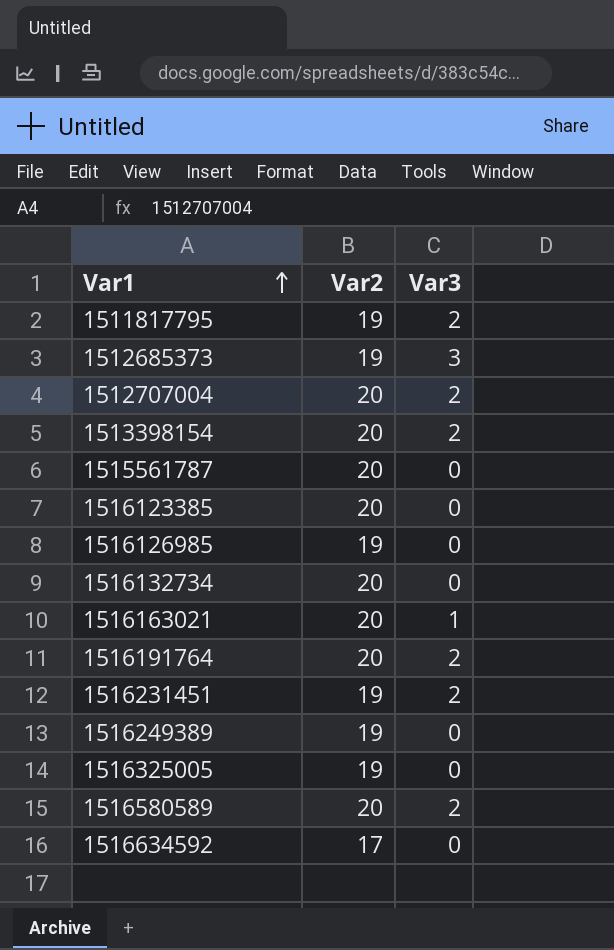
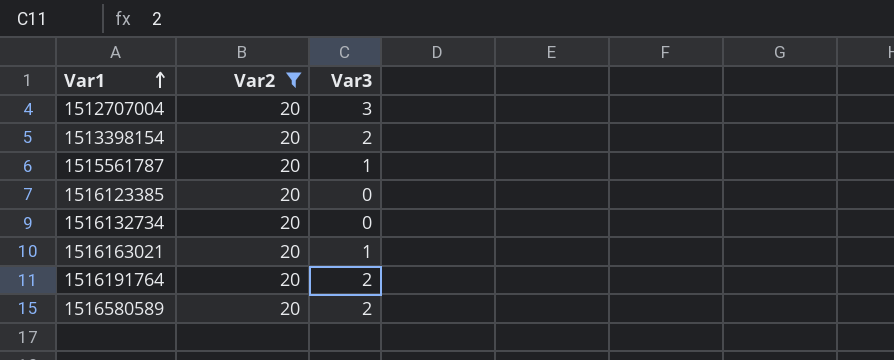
filter: none -> Var2 = 20
1512707004 | Var3: 2 -> 3
1515561787 | Var3: 0 -> 1

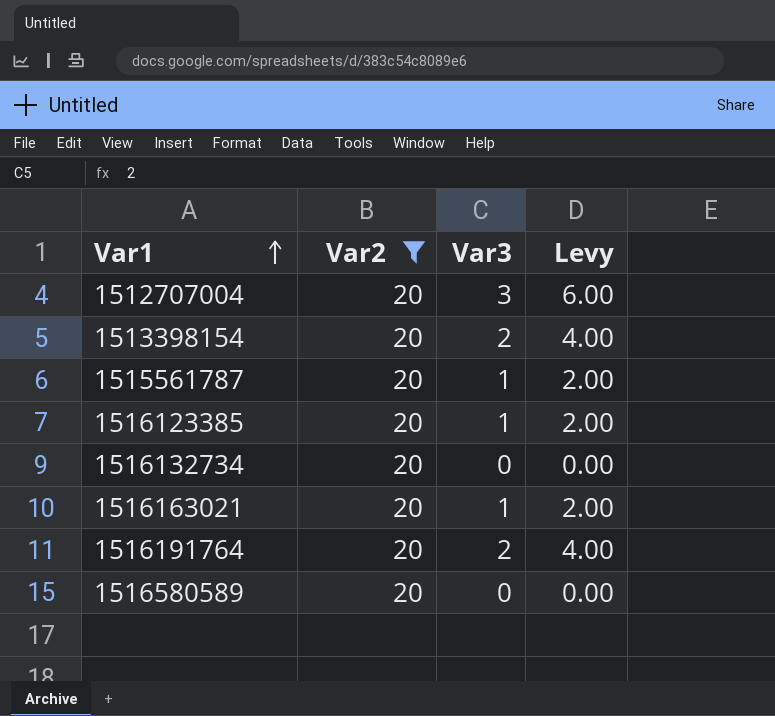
column Levy | formula: none -> [Var3] * 2
1516123385 | Var3: 0 -> 1
1516580589 | Var3: 2 -> 0

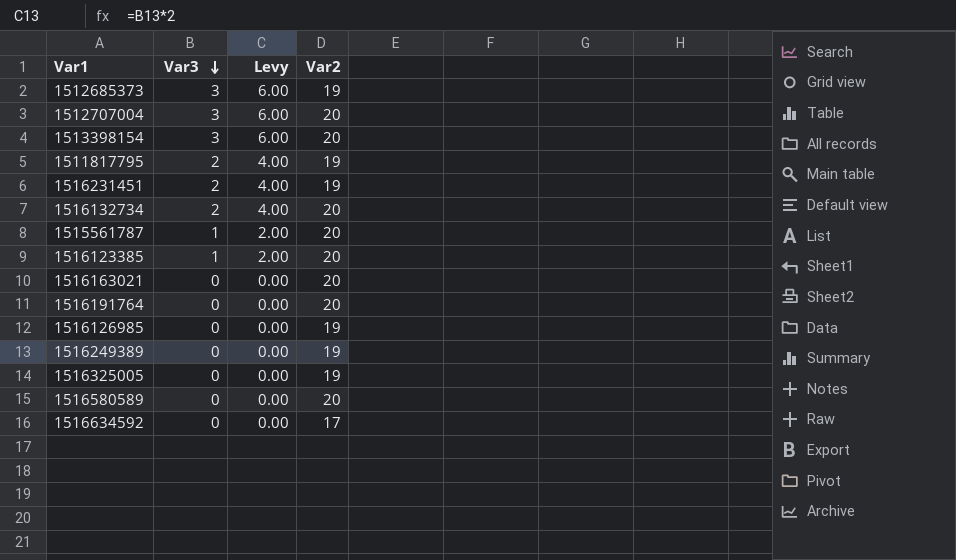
filter: Var2 = 20 -> none
row order: Var1 ascending -> Var3 descending
column Var2 | position: 2 -> 4
1513398154 | Var3: 2 -> 3
1513398154 | Levy: 4.00 -> 6.00
1516132734 | Var3: 0 -> 2
1516132734 | Levy: 0.00 -> 4.00
1516163021 | Var3: 1 -> 0
1516163021 | Levy: 2.00 -> 0.00
1516191764 | Var3: 2 -> 0
1516191764 | Levy: 4.00 -> 0.00

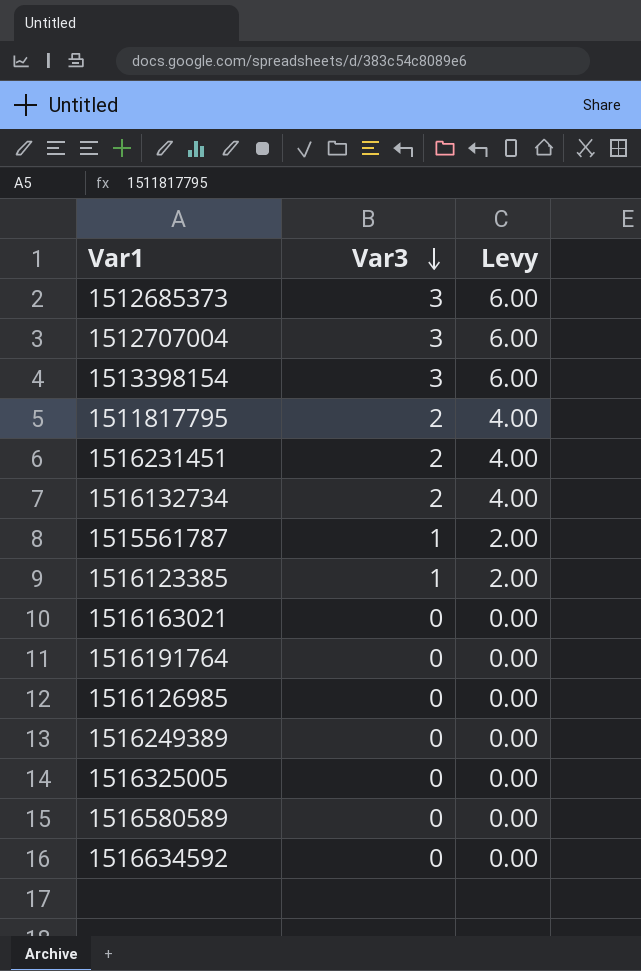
column Var2 | position: 4 -> none

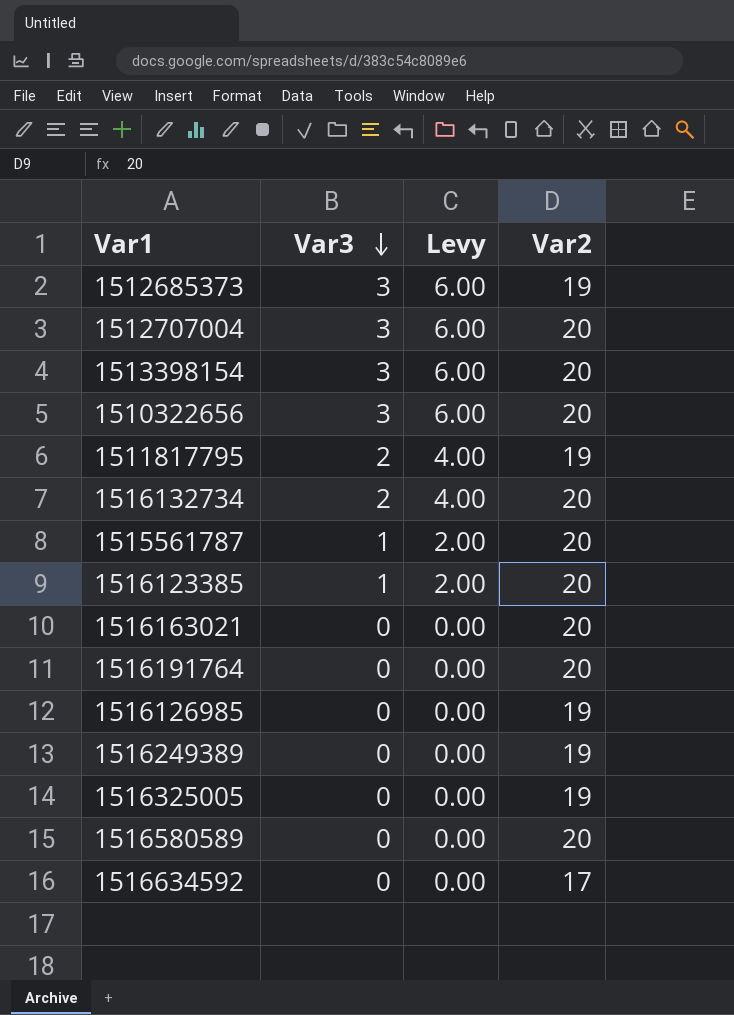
column Var2 | position: none -> 4
row 1516231451: 2 | 4.00 -> none
row 1510322656: none -> 3 | 6.00 | 20

